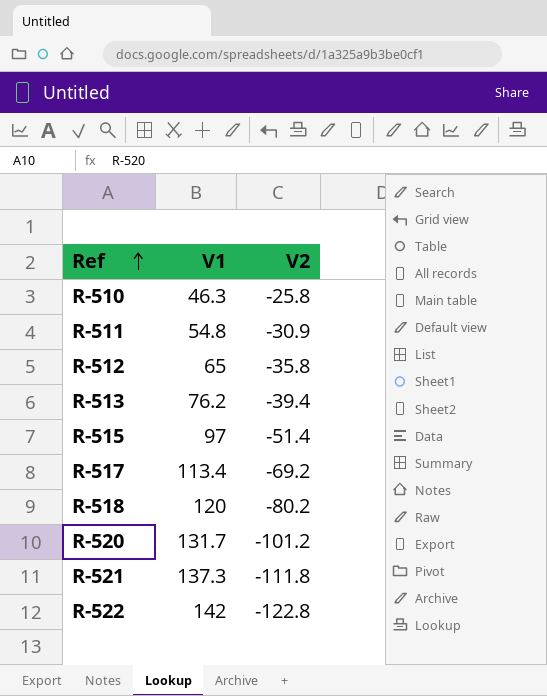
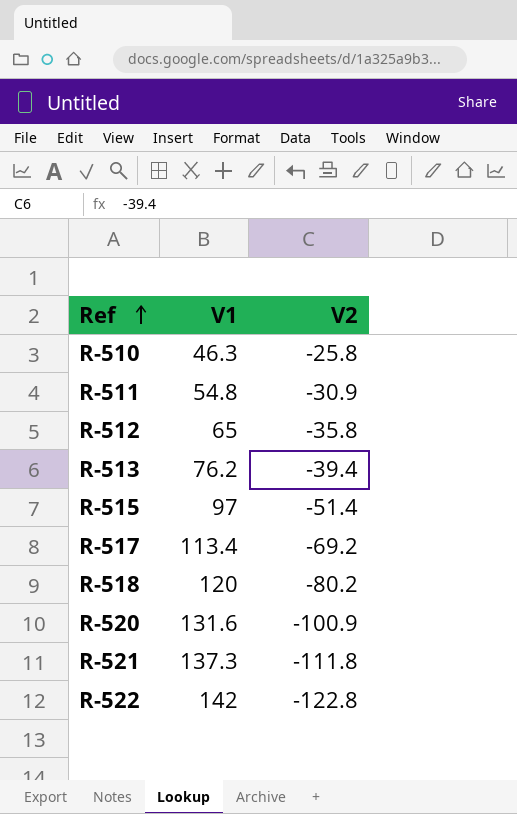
R-520 | V1: 131.7 -> 131.6
R-520 | V2: -101.2 -> -100.9

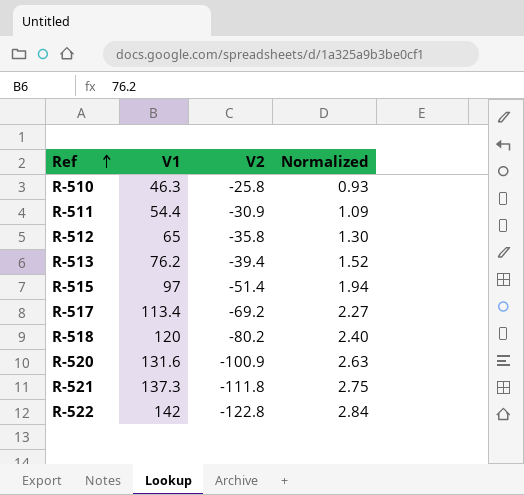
column Normalized | formula: none -> [V1] * 0.02
R-511 | V1: 54.8 -> 54.4

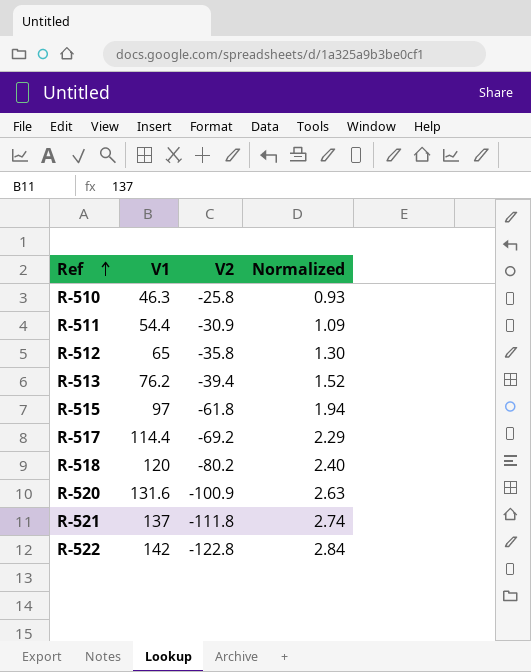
R-515 | V2: -51.4 -> -61.8
R-517 | V1: 113.4 -> 114.4
R-517 | Normalized: 2.27 -> 2.29
R-521 | V1: 137.3 -> 137
R-521 | Normalized: 2.75 -> 2.74

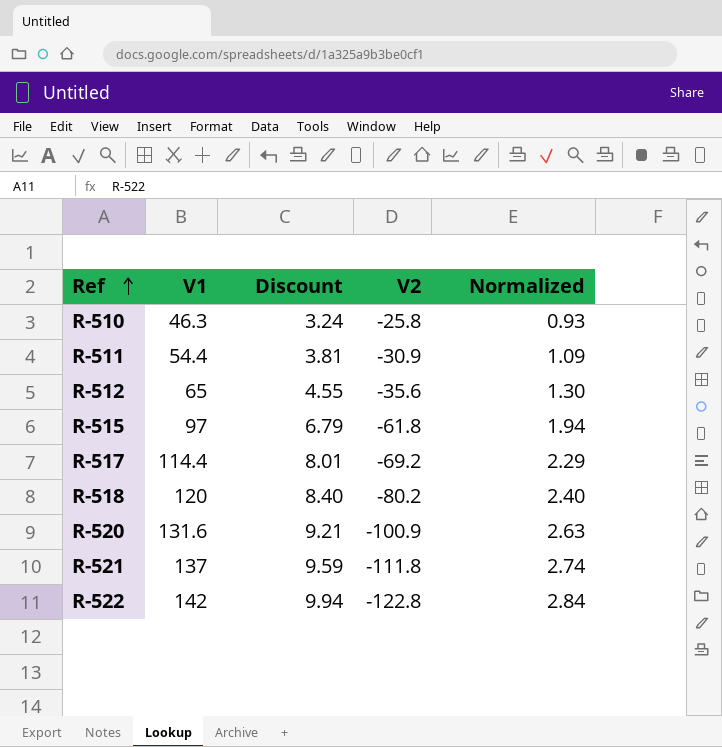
column Discount | formula: none -> [V1] * 0.07
row R-513: 76.2 | -39.4 | 1.52 -> none
R-512 | V2: -35.8 -> -35.6

